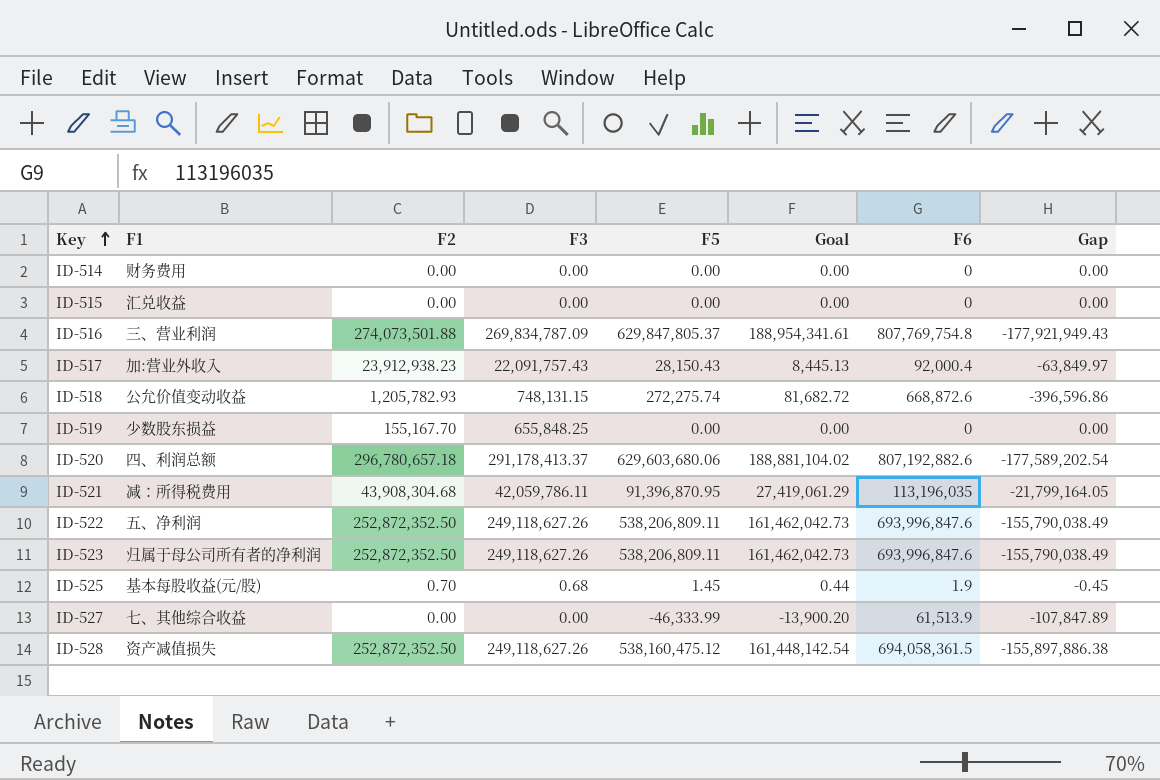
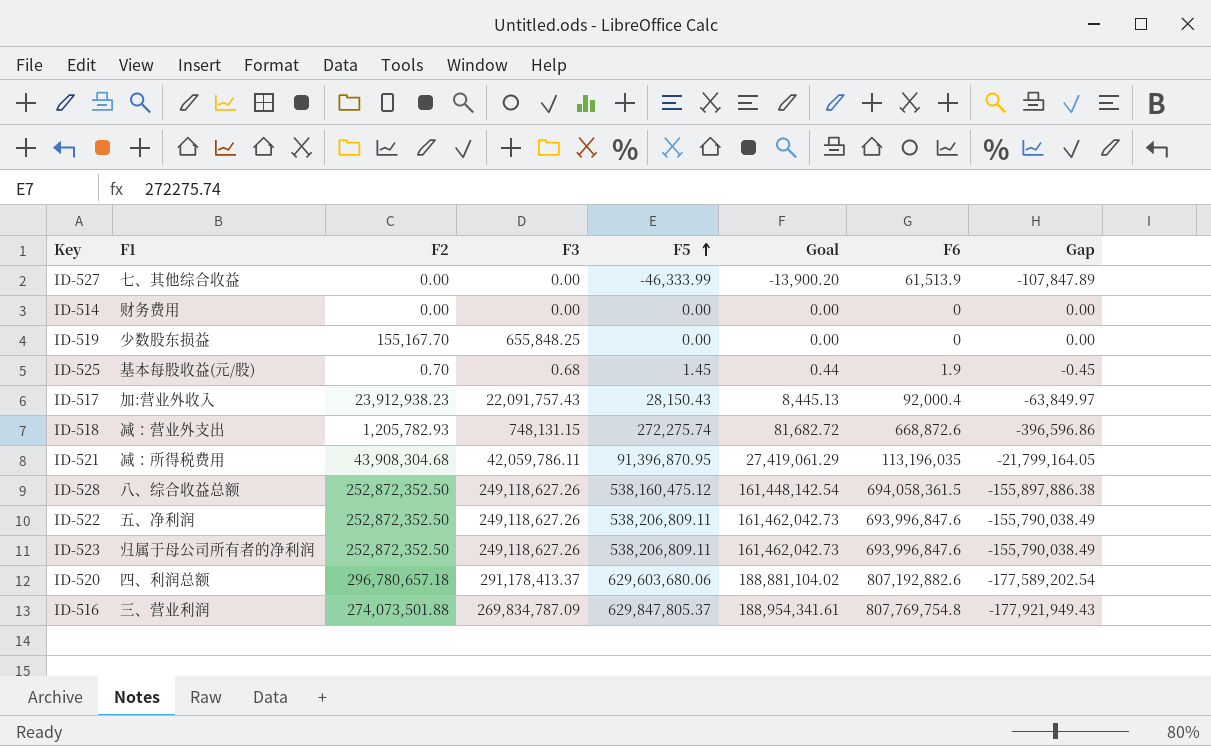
row order: Key ascending -> F5 ascending
row ID-515: 汇兑收益 | 0.00 | 0.00 | 0.00 | 0.00 | 0 | 0.00 -> none
ID-518 | F1: 公允价值变动收益 -> 减：营业外支出
ID-528 | F1: 资产减值损失 -> 八、综合收益总额

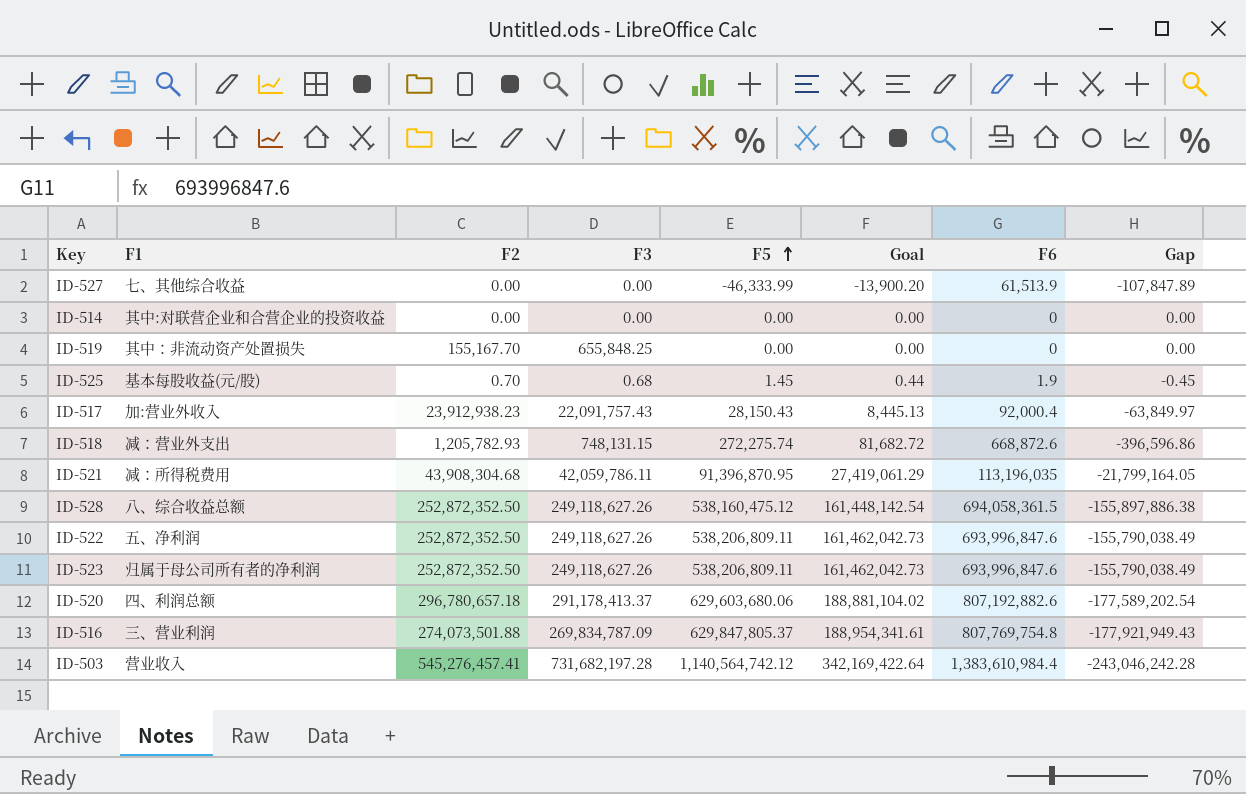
ID-514 | F1: 财务费用 -> 其中:对联营企业和合营企业的投资收益
ID-519 | F1: 少数股东损益 -> 其中：非流动资产处置损失
row ID-503: none -> 营业收入 | 545,276,457.41 | 731,682,197.28 | 1,140,564,742.12 | 342,169,422.64 | 1,383,610,984.4 | -243,046,242.28

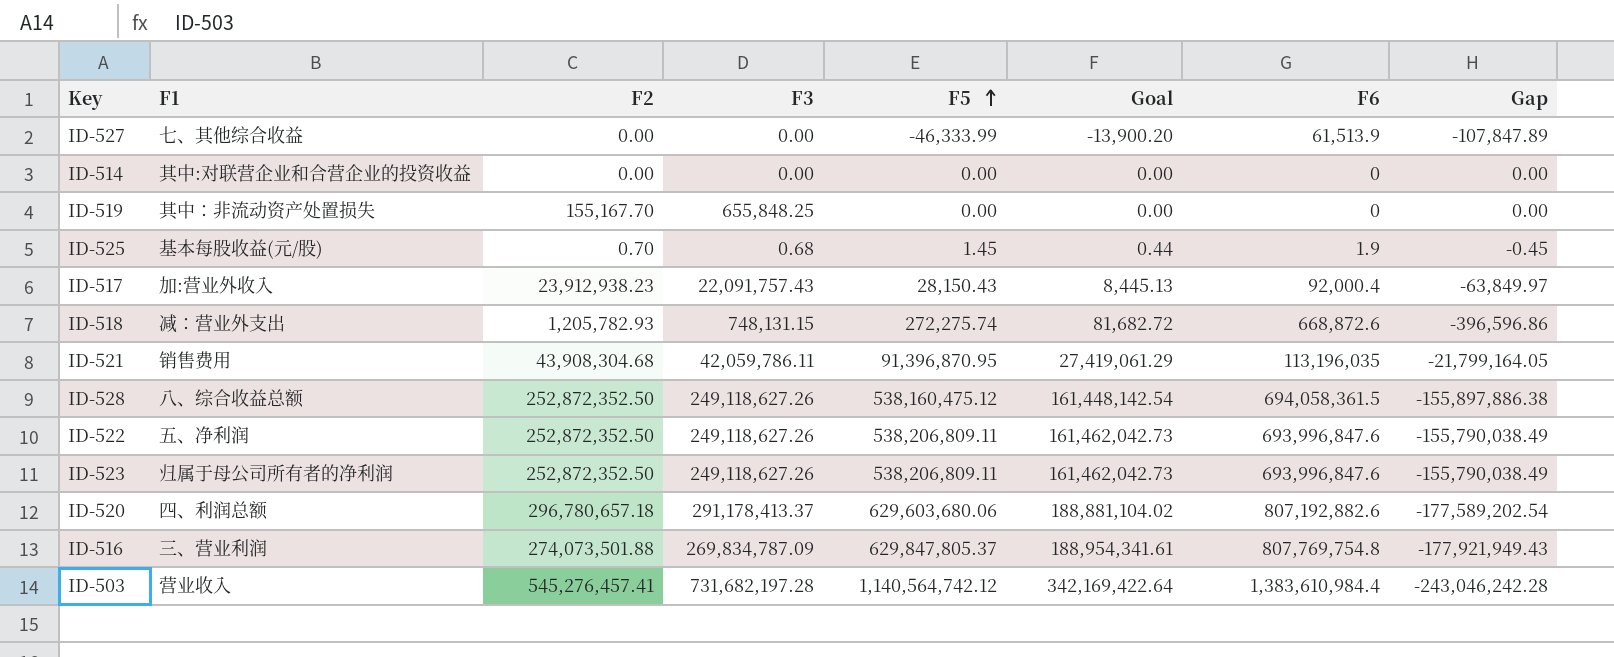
ID-521 | F1: 减：所得税费用 -> 销售费用

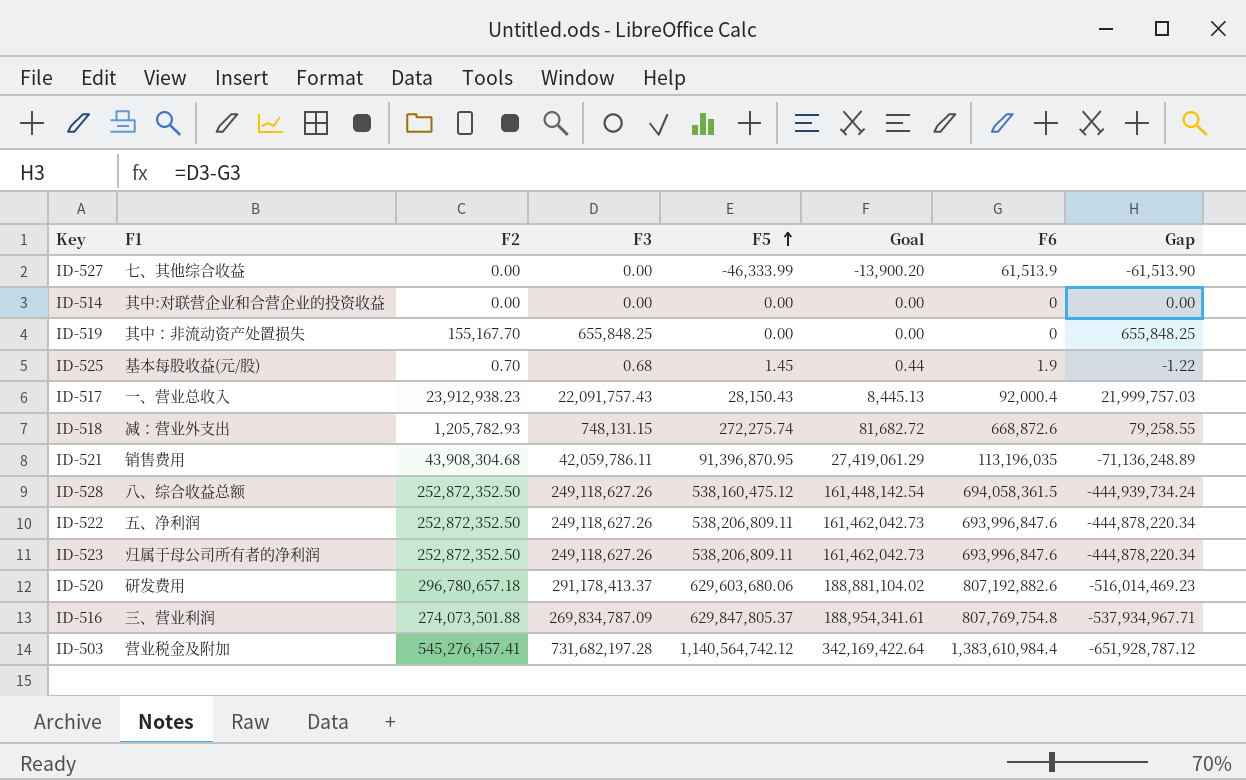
column Gap | formula: [F5] - [F6] -> [F3] - [F6]
ID-517 | F1: 加:营业外收入 -> 一、营业总收入
ID-520 | F1: 四、利润总额 -> 研发费用
ID-503 | F1: 营业收入 -> 营业税金及附加

